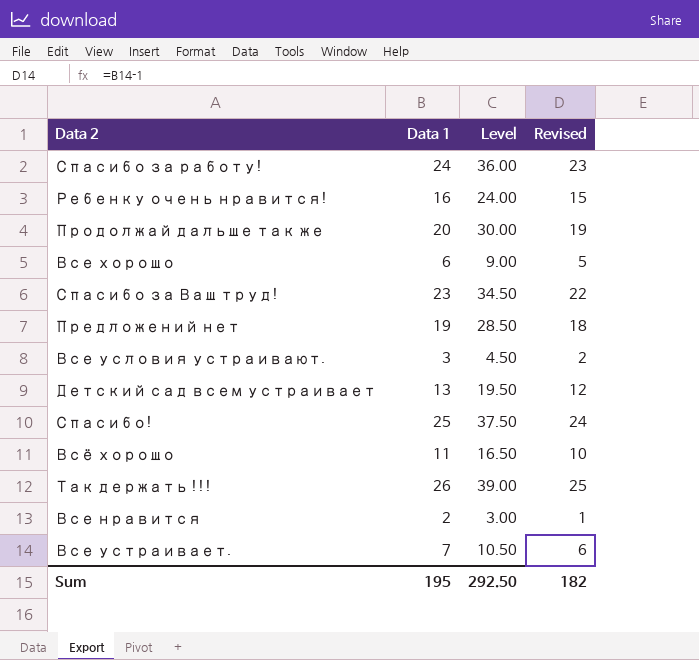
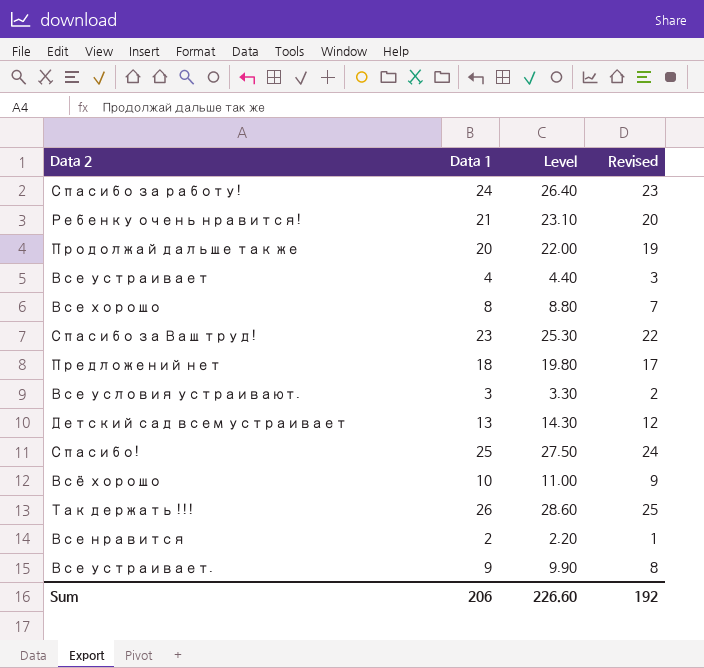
column Level | formula: [Data 1] * 1.5 -> [Data 1] * 1.1
Ребенку очень нравится! | Data 1: 16 -> 21
Ребенку очень нравится! | Revised: 15 -> 20
row Все устраивает: none -> 4 | 4.40 | 3
Все хорошо | Data 1: 6 -> 8
Все хорошо | Revised: 5 -> 7
Предложений нет | Data 1: 19 -> 18
Предложений нет | Revised: 18 -> 17
Всё хорошо | Data 1: 11 -> 10
Всё хорошо | Revised: 10 -> 9
Все устраивает. | Data 1: 7 -> 9
Все устраивает. | Revised: 6 -> 8
Sum | Data 1: 195 -> 206
Sum | Level: 292.50 -> 226.60
Sum | Revised: 182 -> 192

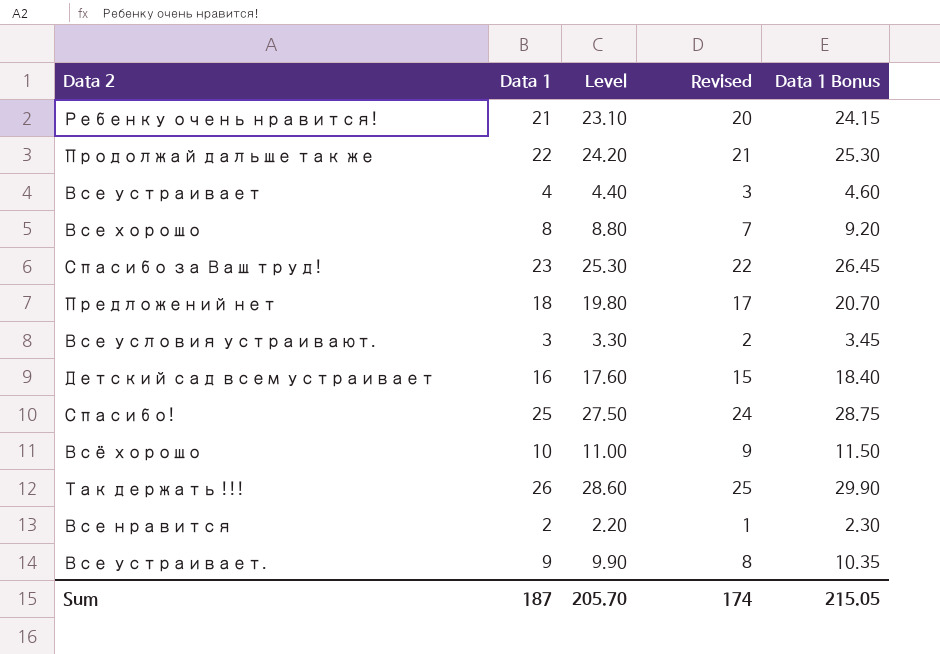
column Data 1 Bonus | formula: none -> [Data 1] * 1.15
row Спасибо за работу!: 24 | 26.40 | 23 -> none
Продолжай дальше так же | Data 1: 20 -> 22
Продолжай дальше так же | Level: 22.00 -> 24.20
Продолжай дальше так же | Revised: 19 -> 21
Детский сад всем устраивает | Data 1: 13 -> 16
Детский сад всем устраивает | Level: 14.30 -> 17.60
Детский сад всем устраивает | Revised: 12 -> 15
Sum | Data 1: 206 -> 187
Sum | Level: 226.60 -> 205.70
Sum | Revised: 192 -> 174

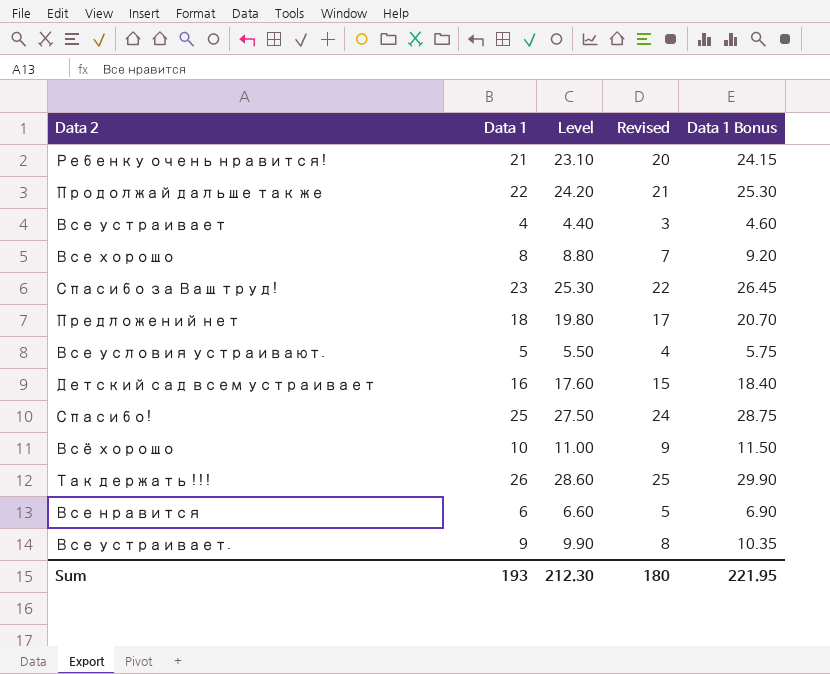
Все условия устраивают. | Data 1: 3 -> 5
Все условия устраивают. | Level: 3.30 -> 5.50
Все условия устраивают. | Revised: 2 -> 4
Все условия устраивают. | Data 1 Bonus: 3.45 -> 5.75
Все нравится | Data 1: 2 -> 6
Все нравится | Level: 2.20 -> 6.60
Все нравится | Revised: 1 -> 5
Все нравится | Data 1 Bonus: 2.30 -> 6.90
Sum | Data 1: 187 -> 193
Sum | Level: 205.70 -> 212.30
Sum | Revised: 174 -> 180
Sum | Data 1 Bonus: 215.05 -> 221.95

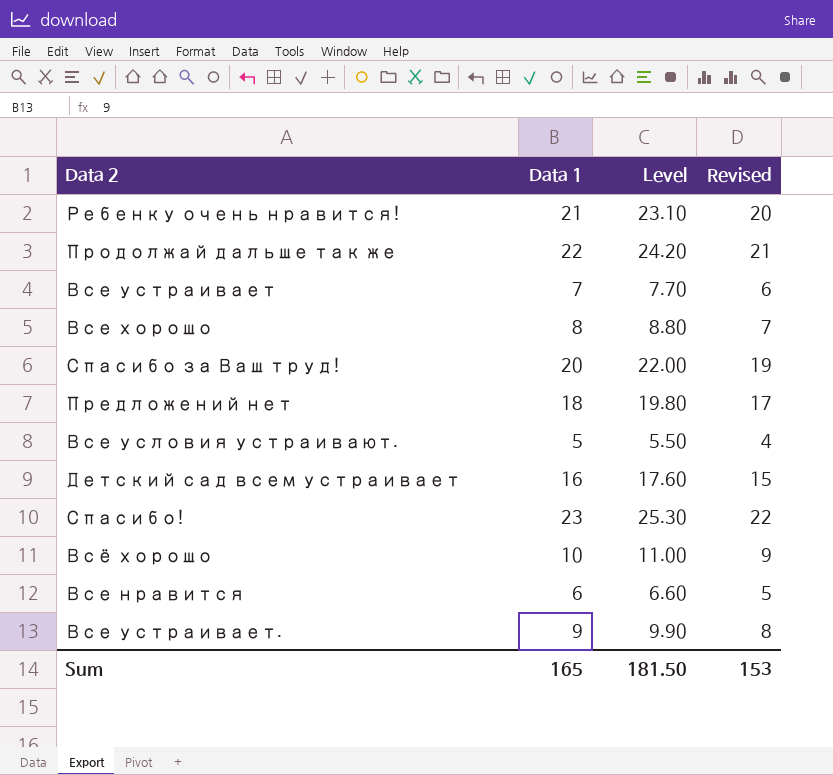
column Data 1 Bonus | formula: [Data 1] * 1.15 -> none
row Так держать !!!: 26 | 28.60 | 25 | 29.90 -> none
Все устраивает | Data 1: 4 -> 7
Все устраивает | Level: 4.40 -> 7.70
Все устраивает | Revised: 3 -> 6
Спасибо за Ваш труд! | Data 1: 23 -> 20
Спасибо за Ваш труд! | Level: 25.30 -> 22.00
Спасибо за Ваш труд! | Revised: 22 -> 19
Спасибо! | Data 1: 25 -> 23
Спасибо! | Level: 27.50 -> 25.30
Спасибо! | Revised: 24 -> 22
Sum | Data 1: 193 -> 165
Sum | Level: 212.30 -> 181.50
Sum | Revised: 180 -> 153

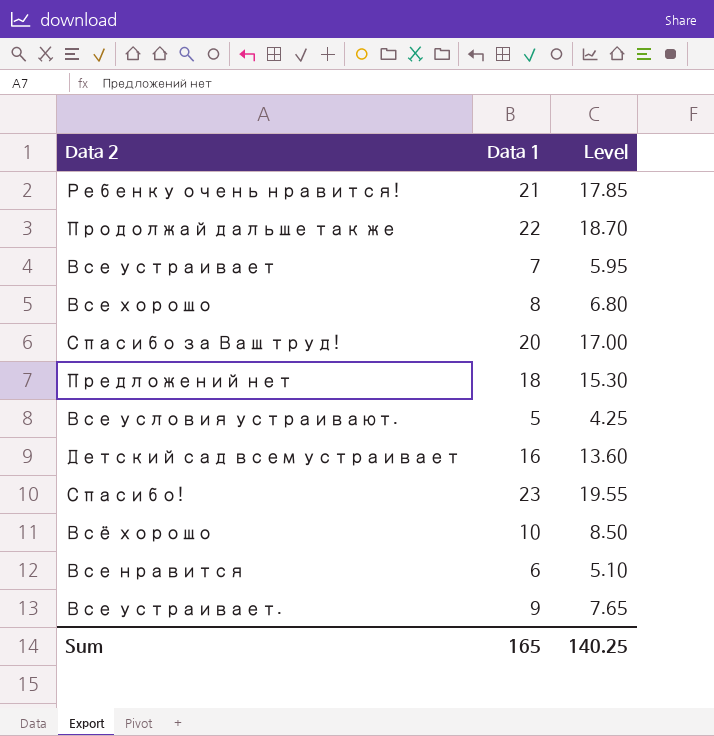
column Revised | formula: [Data 1] - 1 -> none
column Level | formula: [Data 1] * 1.1 -> [Data 1] * 0.85
Sum | Level: 181.50 -> 140.25

